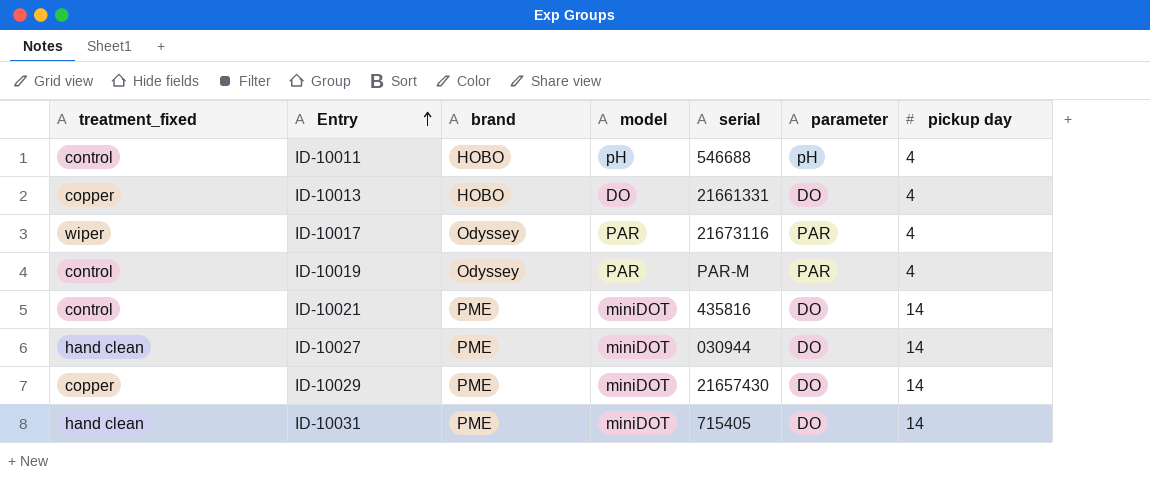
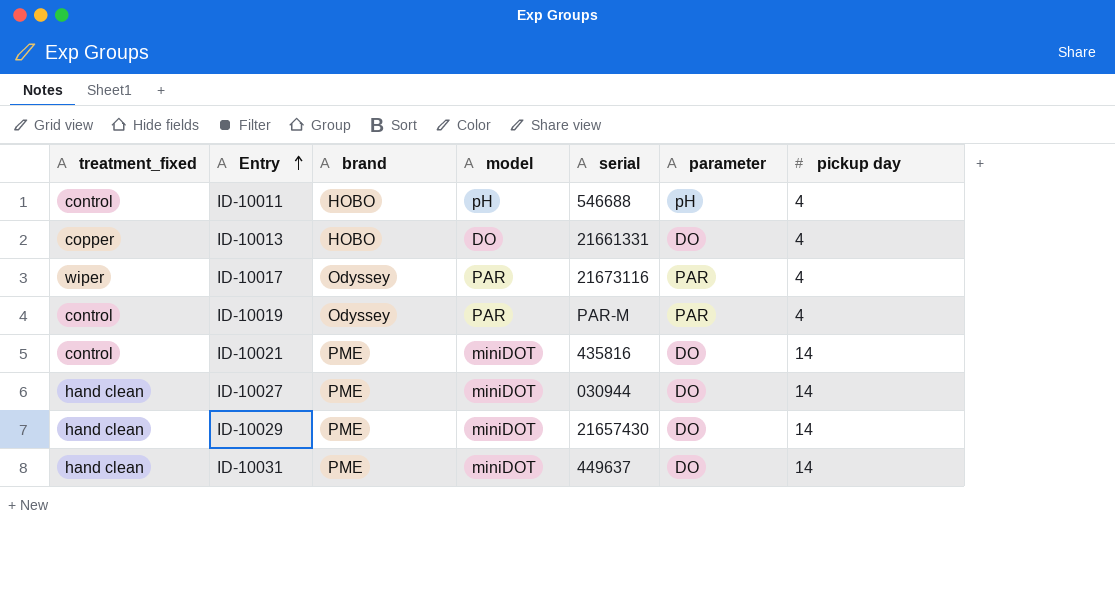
ID-10029 | treatment_fixed: copper -> hand clean
ID-10031 | serial: 715405 -> 449637

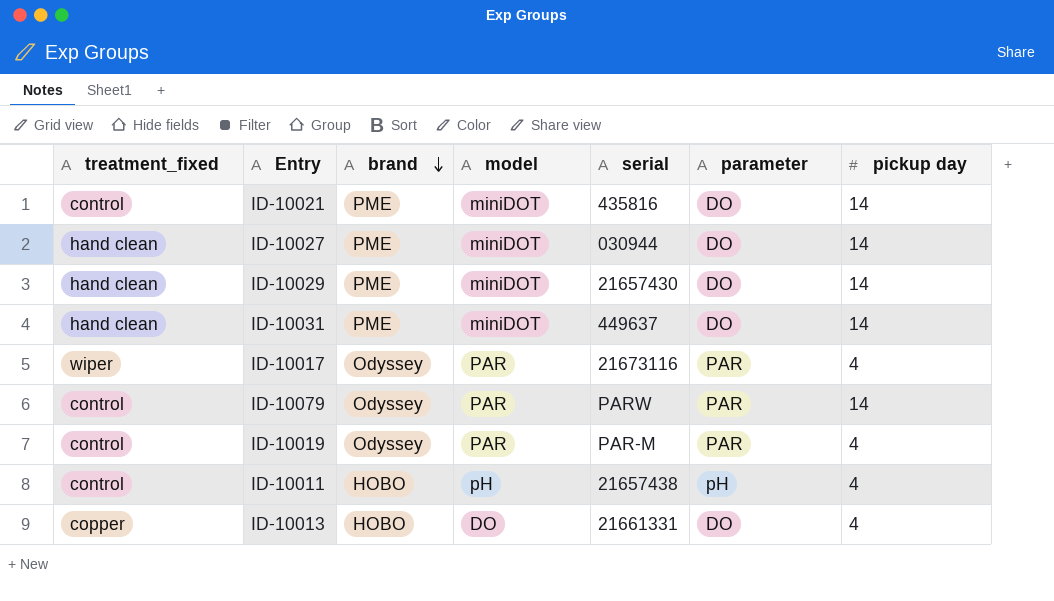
row order: Entry ascending -> brand descending
row ID-10079: none -> control | Odyssey | PAR | PARW | PAR | 14
ID-10011 | serial: 546688 -> 21657438

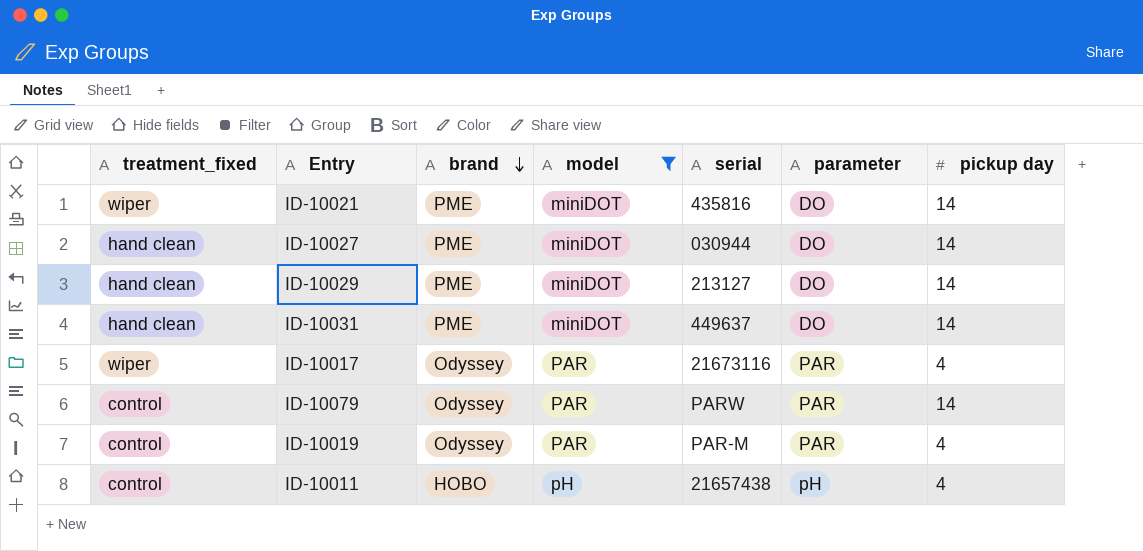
filter: none -> model != DO
ID-10021 | treatment_fixed: control -> wiper
ID-10029 | serial: 21657430 -> 213127

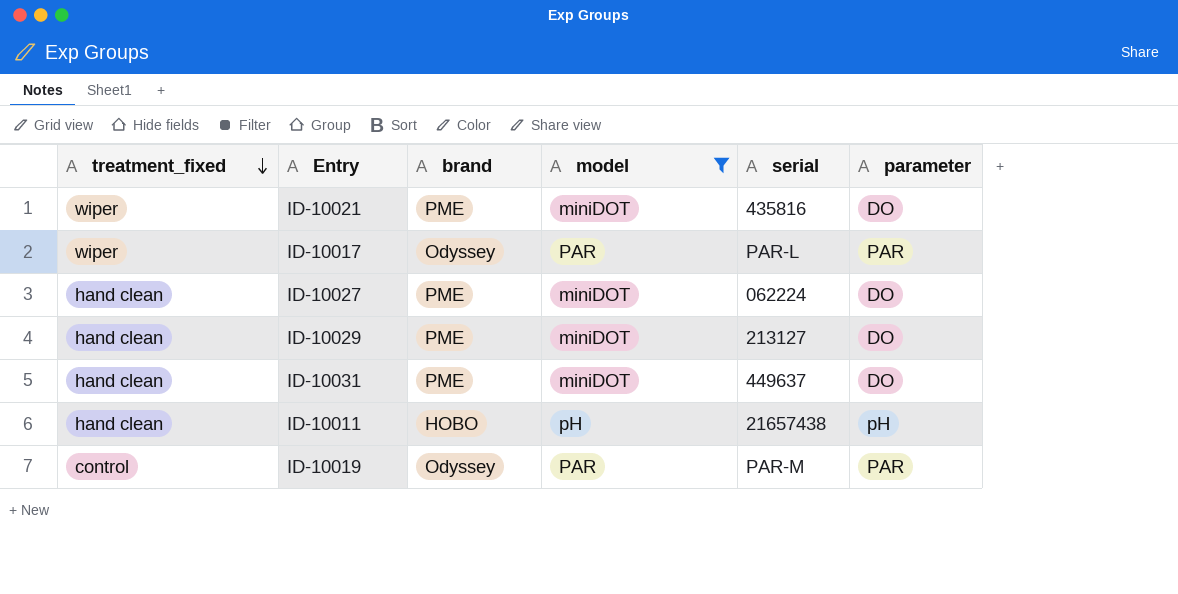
row order: brand descending -> treatment_fixed descending
column pickup day | position: 7 -> none
row ID-10079: control | Odyssey | PAR | PARW | PAR | 14 -> none
ID-10017 | serial: 21673116 -> PAR-L
ID-10027 | serial: 030944 -> 062224
ID-10011 | treatment_fixed: control -> hand clean

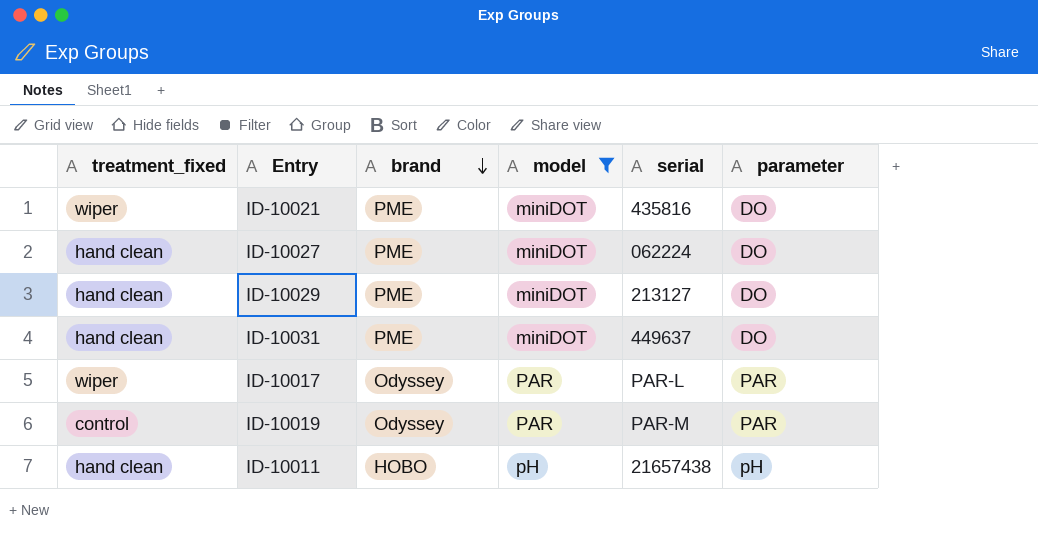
row order: treatment_fixed descending -> brand descending

